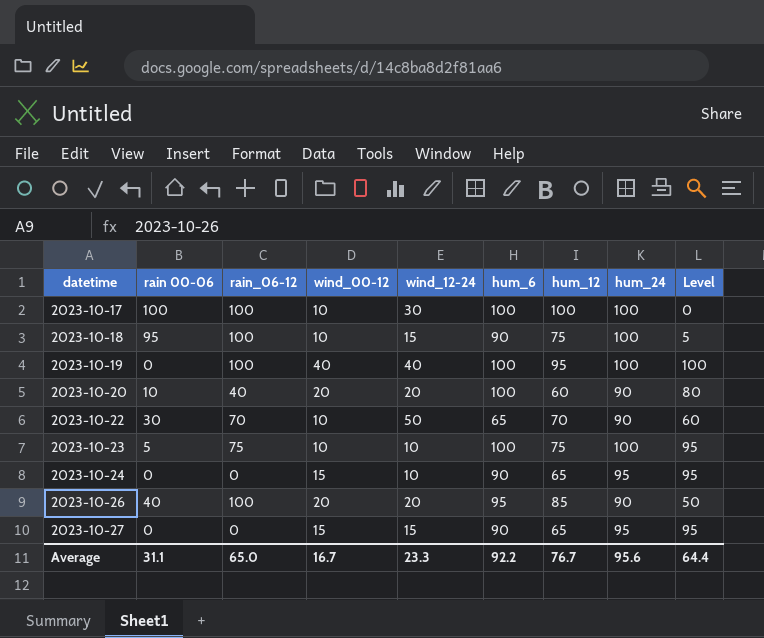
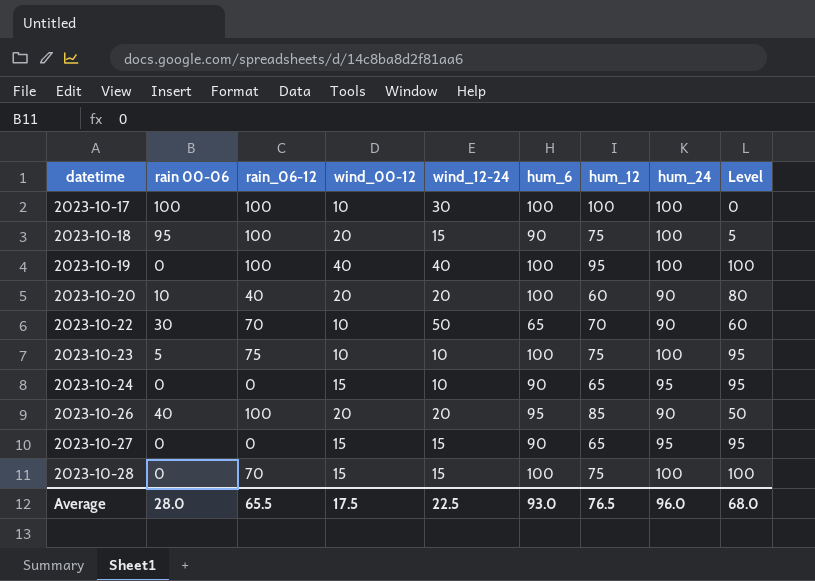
2023-10-18 | wind_00-12: 10 -> 20
row 2023-10-28: none -> 0 | 70 | 15 | 15 | 100 | 75 | 100 | 100
Average | rain 00-06: 31.1 -> 28.0
Average | rain_06-12: 65.0 -> 65.5
Average | wind_00-12: 16.7 -> 17.5
Average | wind_12-24: 23.3 -> 22.5
Average | hum_6: 92.2 -> 93.0
Average | hum_12: 76.7 -> 76.5
Average | hum_24: 95.6 -> 96.0
Average | Level: 64.4 -> 68.0

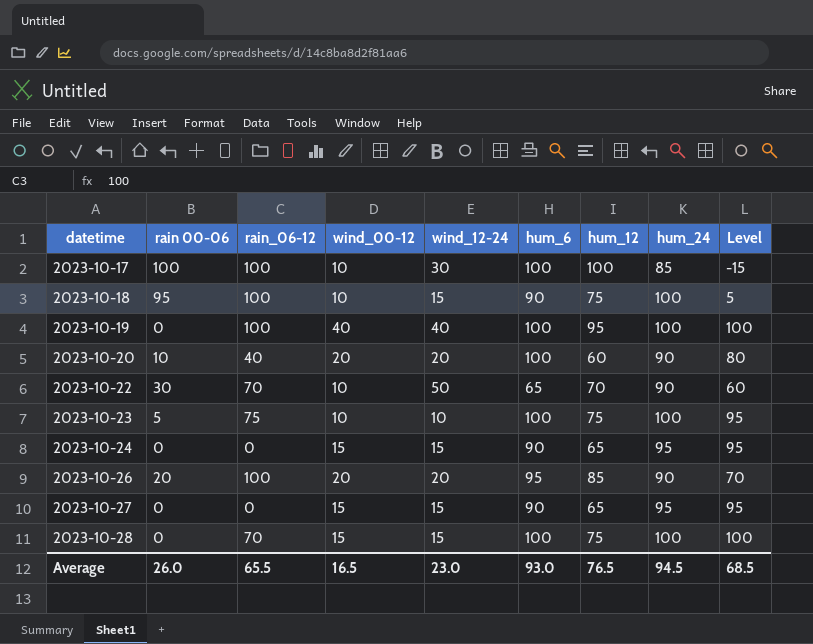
2023-10-17 | hum_24: 100 -> 85
2023-10-17 | Level: 0 -> -15
2023-10-18 | wind_00-12: 20 -> 10
2023-10-24 | wind_12-24: 10 -> 15
2023-10-26 | rain 00-06: 40 -> 20
2023-10-26 | Level: 50 -> 70
Average | rain 00-06: 28.0 -> 26.0
Average | wind_00-12: 17.5 -> 16.5
Average | wind_12-24: 22.5 -> 23.0
Average | hum_24: 96.0 -> 94.5
Average | Level: 68.0 -> 68.5

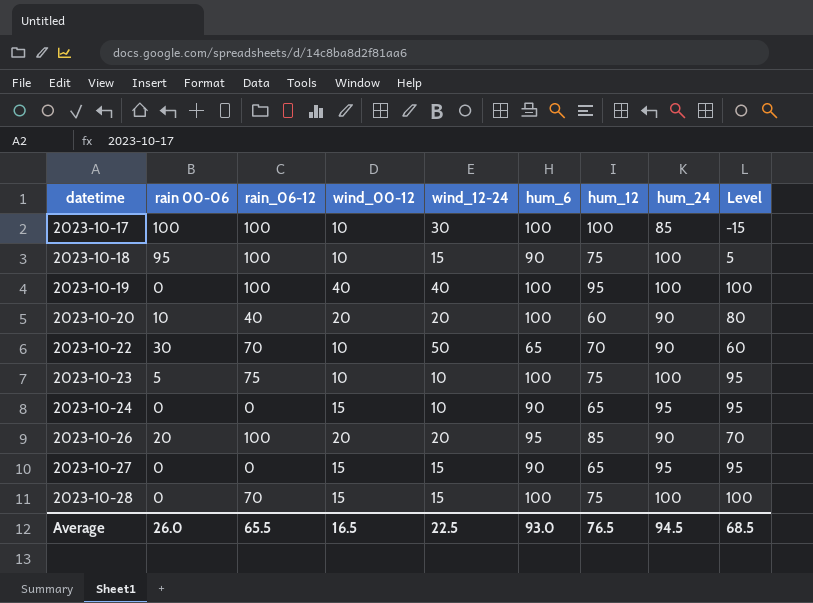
2023-10-24 | wind_12-24: 15 -> 10
Average | wind_12-24: 23.0 -> 22.5

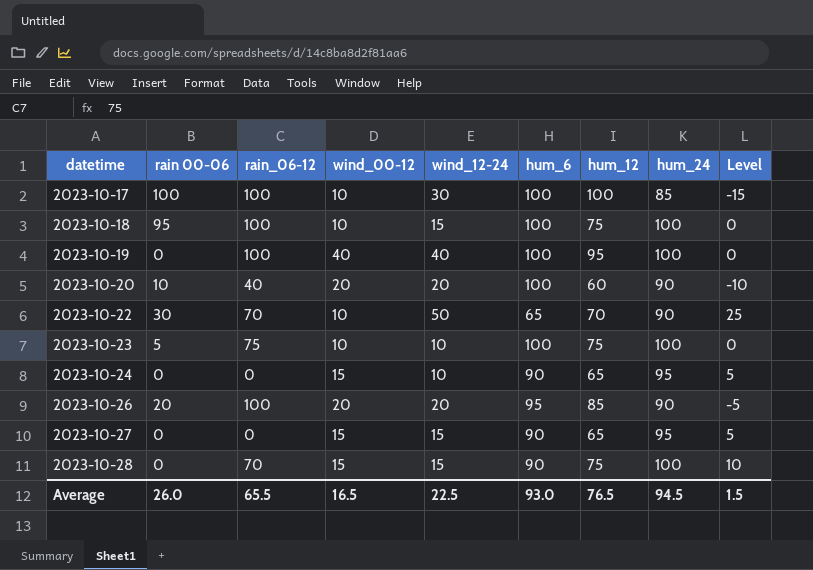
column Level | formula: [hum_24] - [rain 00-06] -> [hum_24] - [hum_6]
2023-10-18 | hum_6: 90 -> 100
2023-10-28 | hum_6: 100 -> 90
Average | Level: 68.5 -> 1.5

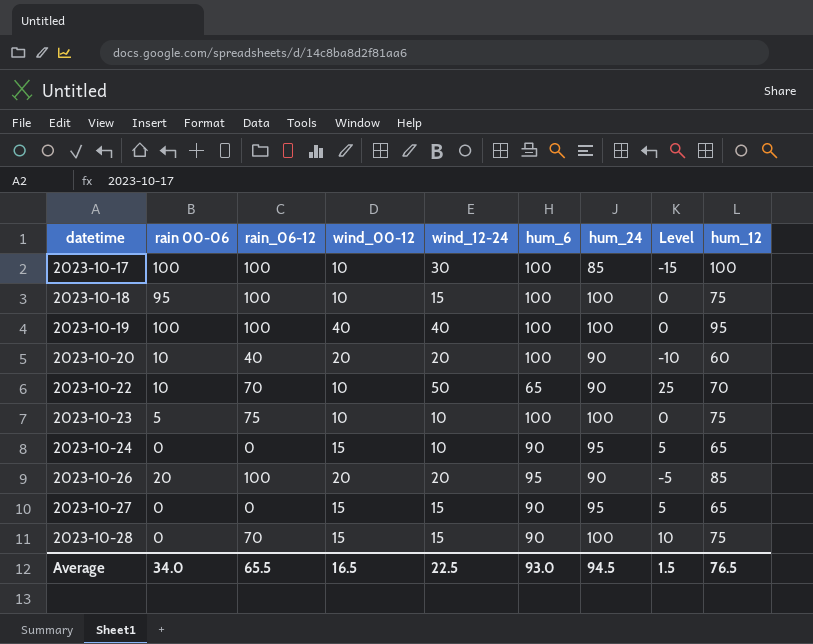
column hum_12 | position: 7 -> 9
2023-10-19 | rain 00-06: 0 -> 100
2023-10-22 | rain 00-06: 30 -> 10
Average | rain 00-06: 26.0 -> 34.0

